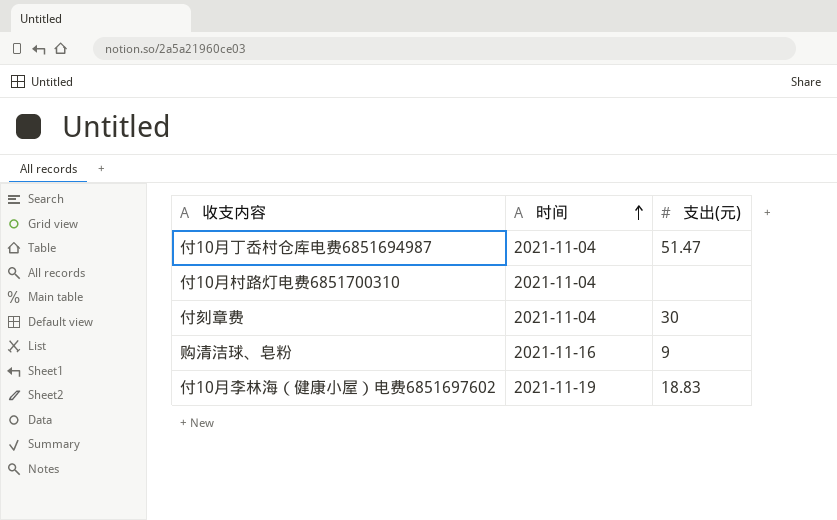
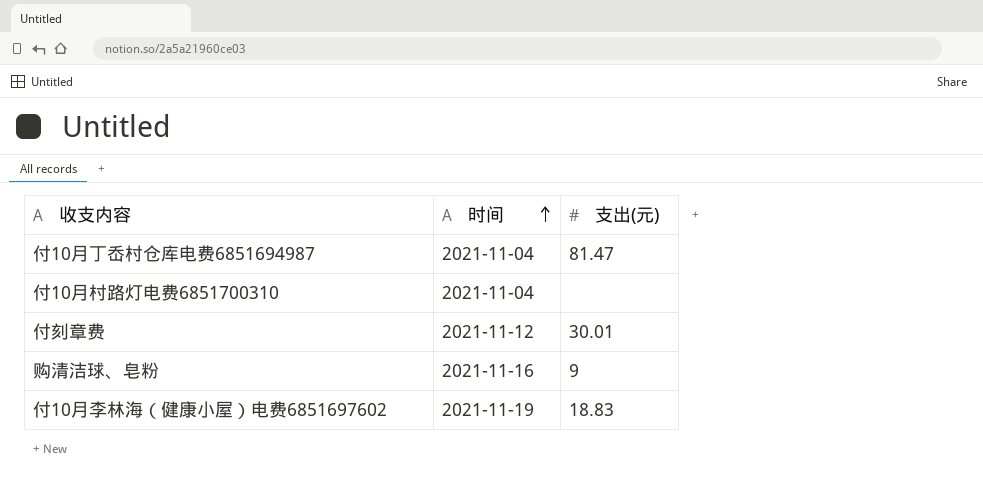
付10月丁岙村仓库电费6851694987 | 支出(元): 51.47 -> 81.47
付刻章费 | 时间: 2021-11-04 -> 2021-11-12
付刻章费 | 支出(元): 30 -> 30.01

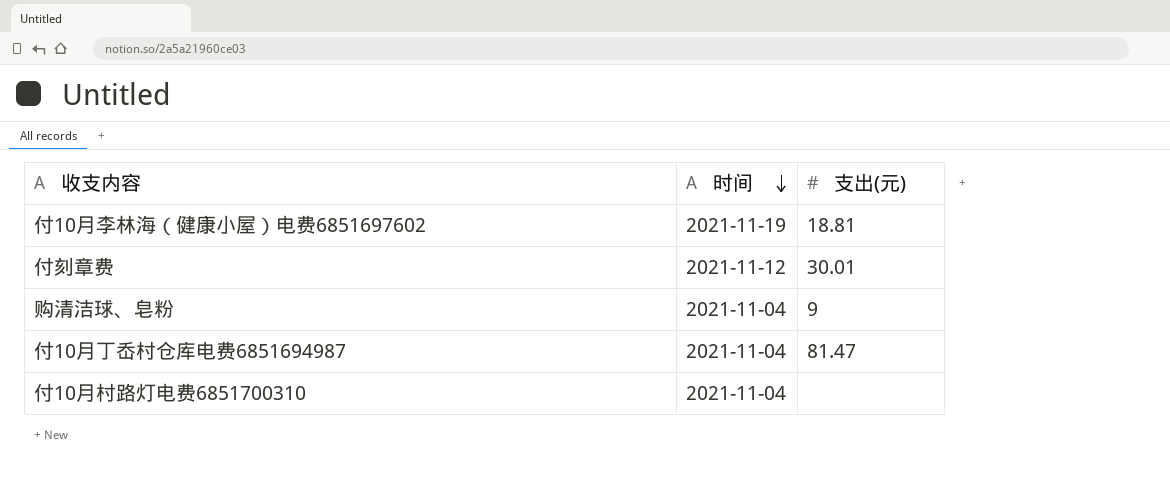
row order: 时间 ascending -> 时间 descending
付10月李林海（健康小屋）电费6851697602 | 支出(元): 18.83 -> 18.81
购清洁球、皂粉 | 时间: 2021-11-16 -> 2021-11-04

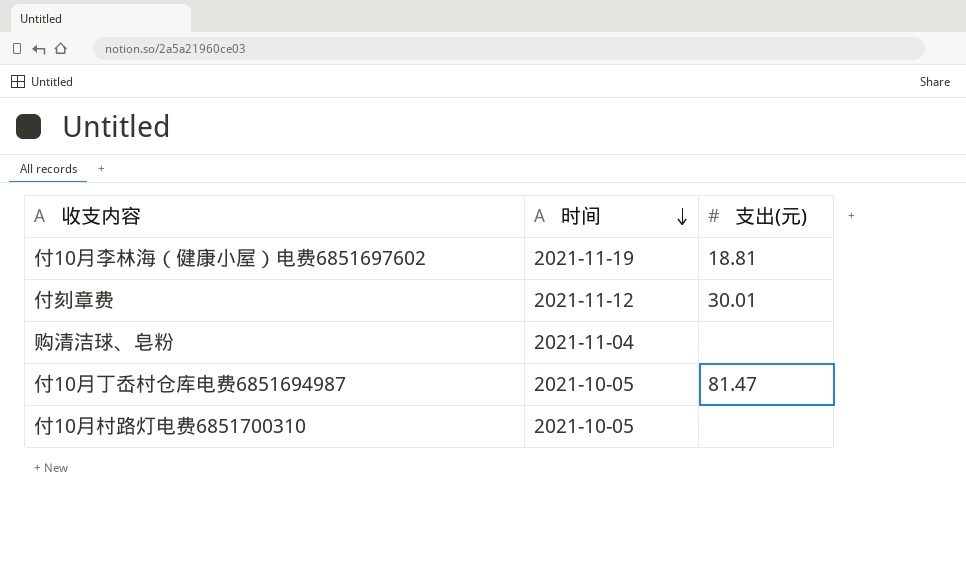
购清洁球、皂粉 | 支出(元): 9 -> none
付10月丁岙村仓库电费6851694987 | 时间: 2021-11-04 -> 2021-10-05
付10月村路灯电费6851700310 | 时间: 2021-11-04 -> 2021-10-05

